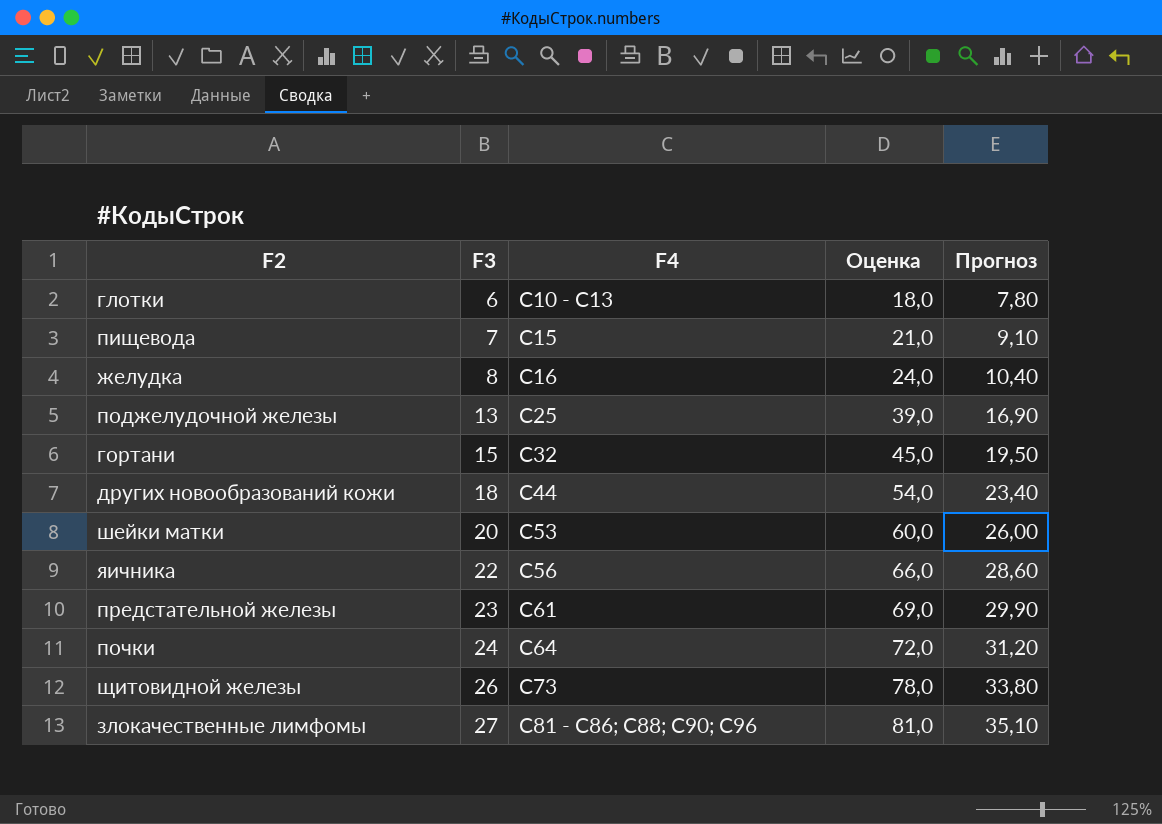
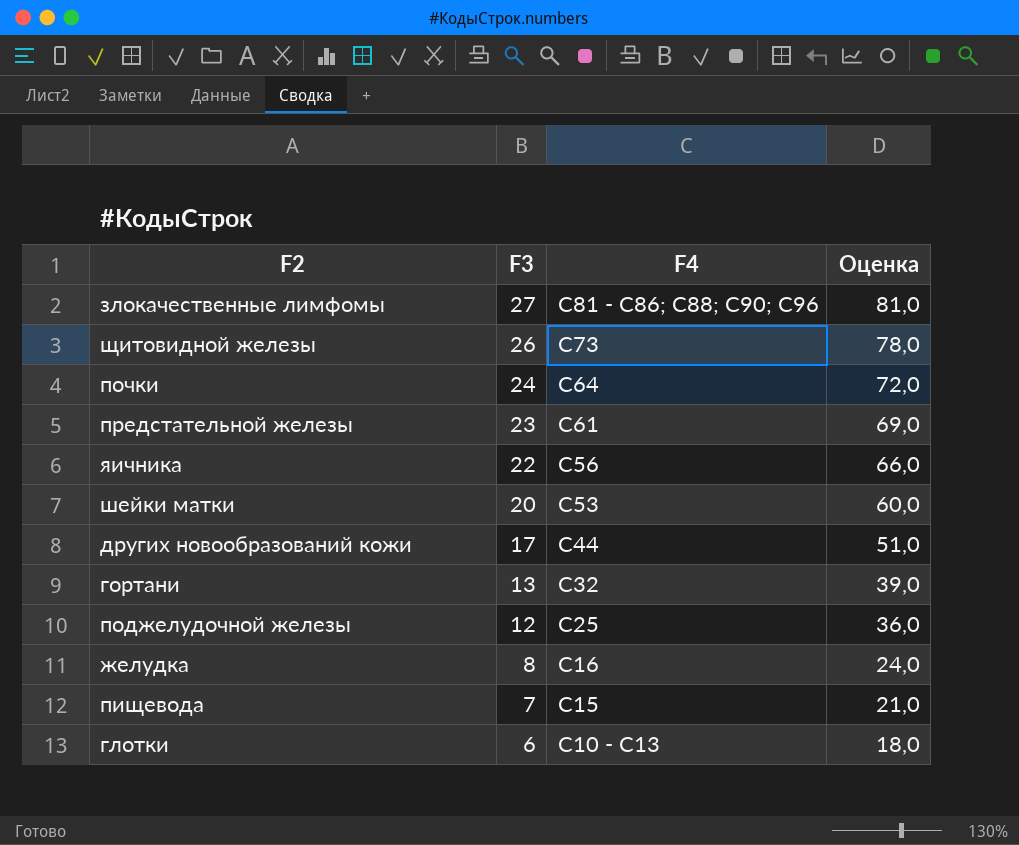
row order: F3 ascending -> F3 descending
column Прогноз | formula: [F3] * 1,3 -> none
других новообразований кожи | F3: 18 -> 17
других новообразований кожи | Оценка: 54,0 -> 51,0
гортани | F3: 15 -> 13
гортани | Оценка: 45,0 -> 39,0
поджелудочной железы | F3: 13 -> 12
поджелудочной железы | Оценка: 39,0 -> 36,0

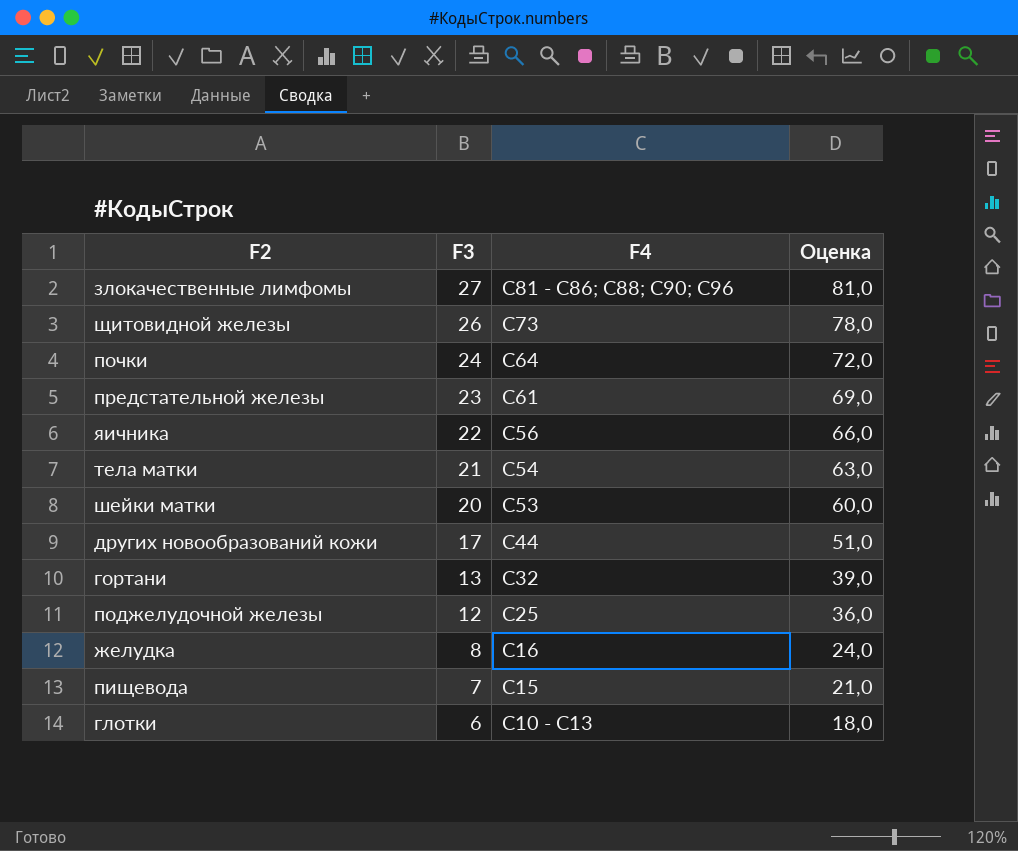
row тела матки: none -> 21 | С54 | 63,0

